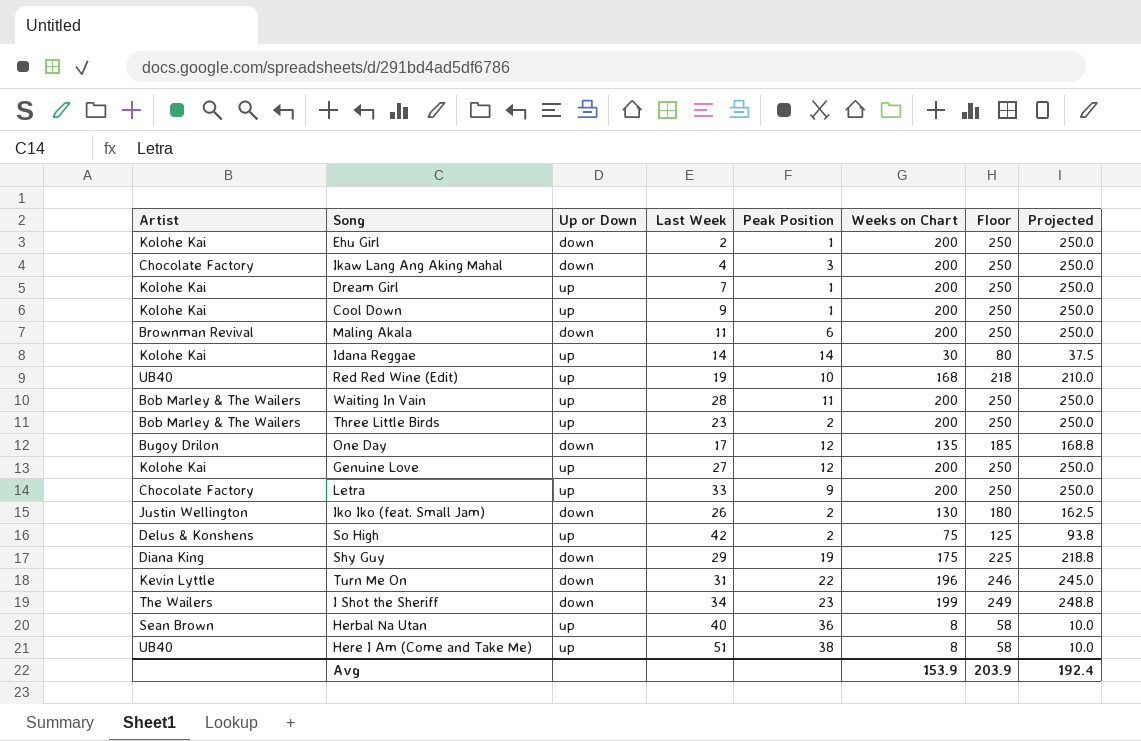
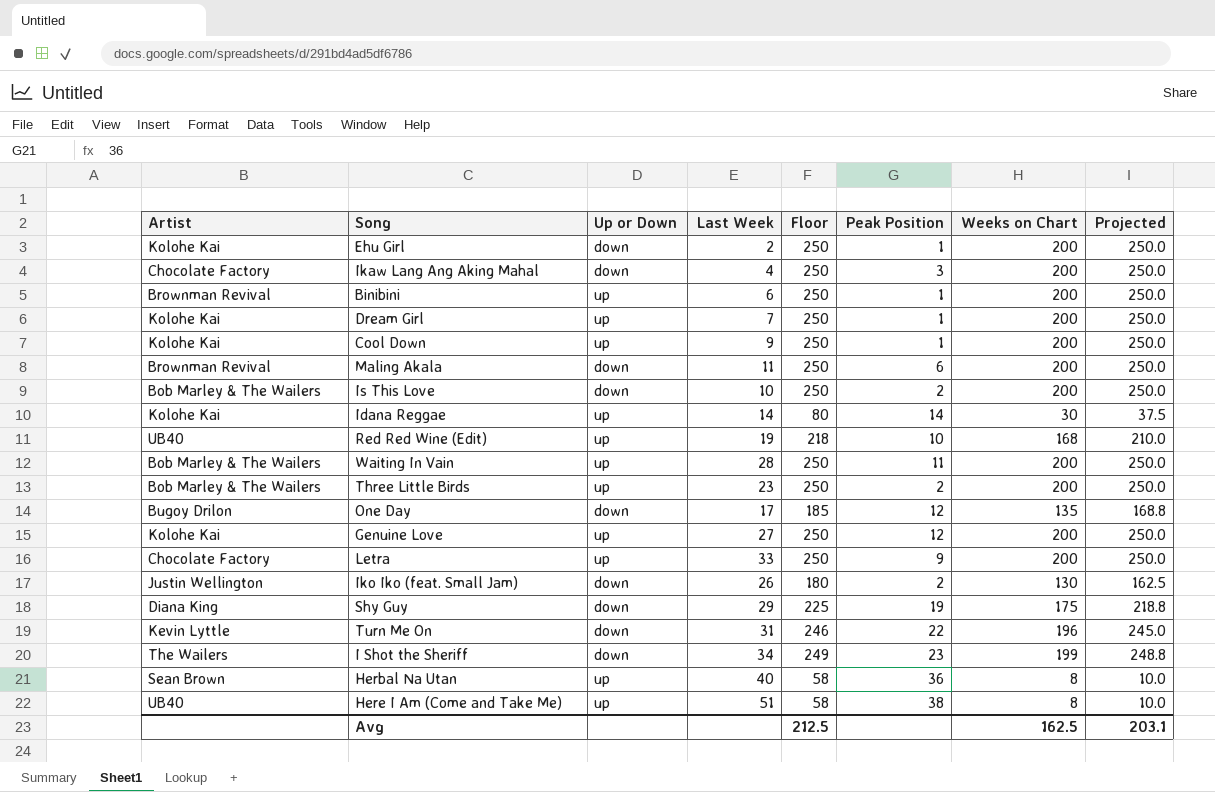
column Floor | position: 7 -> 5
row So High: Delus & Konshens | up | 42 | 2 | 75 | 125 | 93.8 -> none
row Binibini: none -> Brownman Revival | up | 6 | 250 | 1 | 200 | 250.0
row Is This Love: none -> Bob Marley & The Wailers | down | 10 | 250 | 2 | 200 | 250.0
Avg | Floor: 203.9 -> 212.5
Avg | Weeks on Chart: 153.9 -> 162.5
Avg | Projected: 192.4 -> 203.1

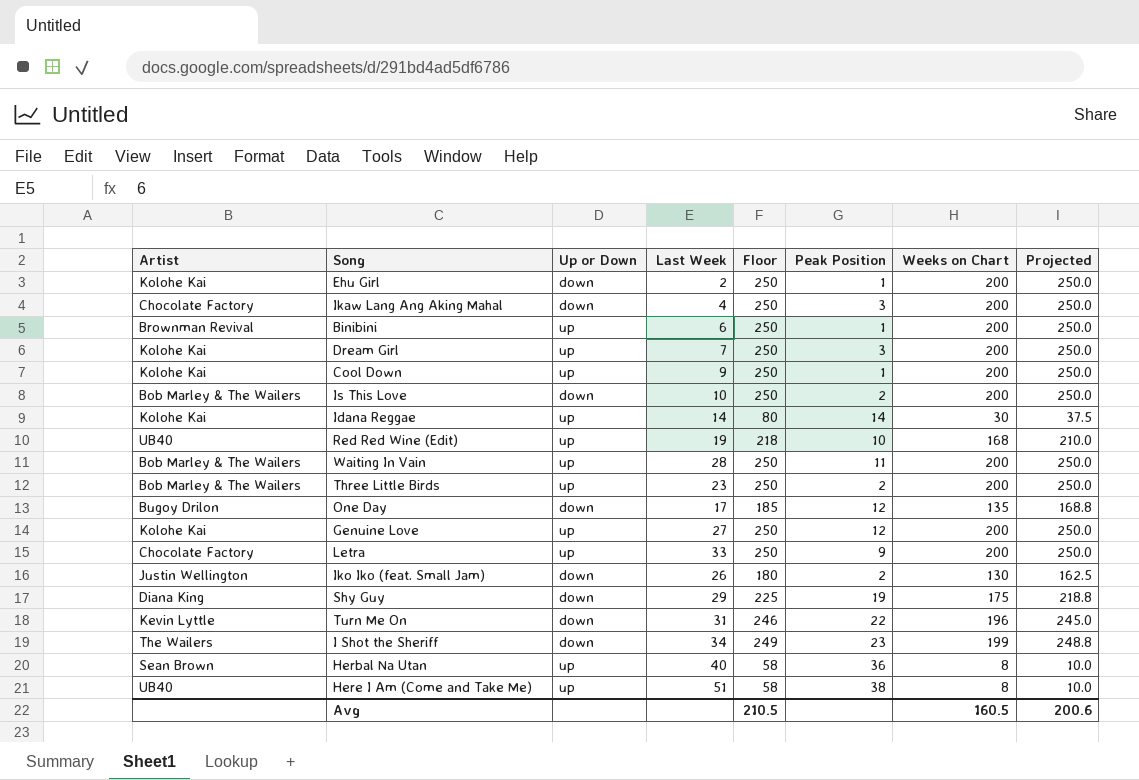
row Maling Akala: Brownman Revival | down | 11 | 250 | 6 | 200 | 250.0 -> none
Dream Girl | Peak Position: 1 -> 3
Avg | Floor: 212.5 -> 210.5
Avg | Weeks on Chart: 162.5 -> 160.5
Avg | Projected: 203.1 -> 200.6

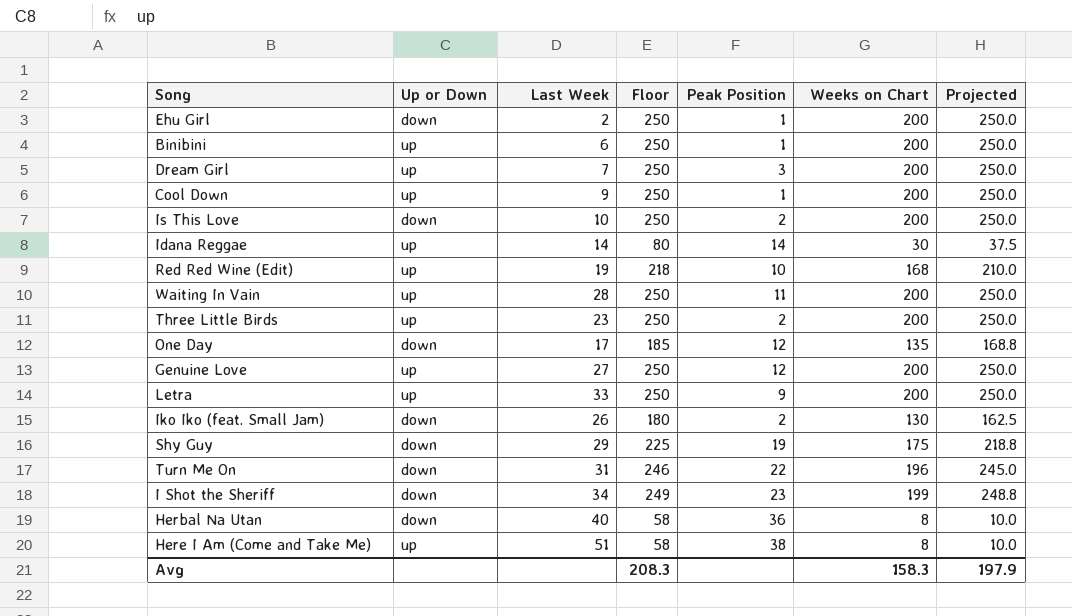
column Artist | position: 1 -> none
row Ikaw Lang Ang Aking Mahal: Chocolate Factory | down | 4 | 250 | 3 | 200 | 250.0 -> none
Herbal Na Utan | Up or Down: up -> down
Avg | Floor: 210.5 -> 208.3
Avg | Weeks on Chart: 160.5 -> 158.3
Avg | Projected: 200.6 -> 197.9

